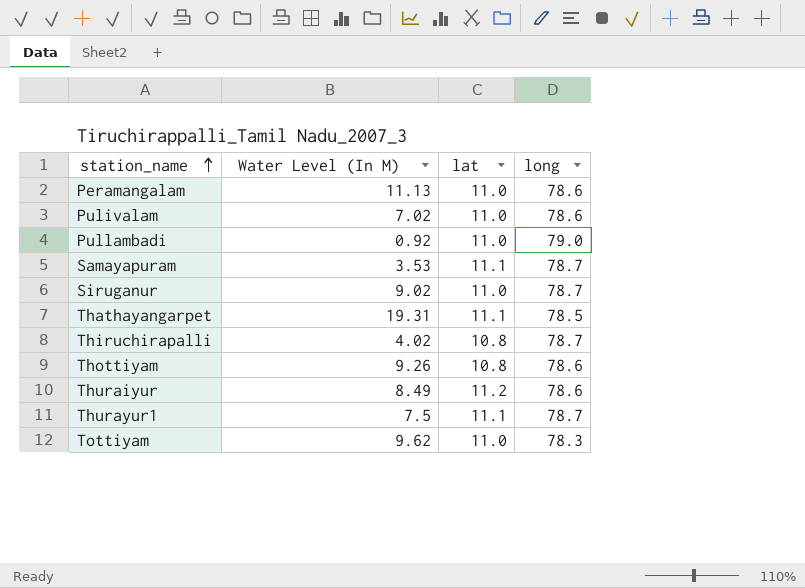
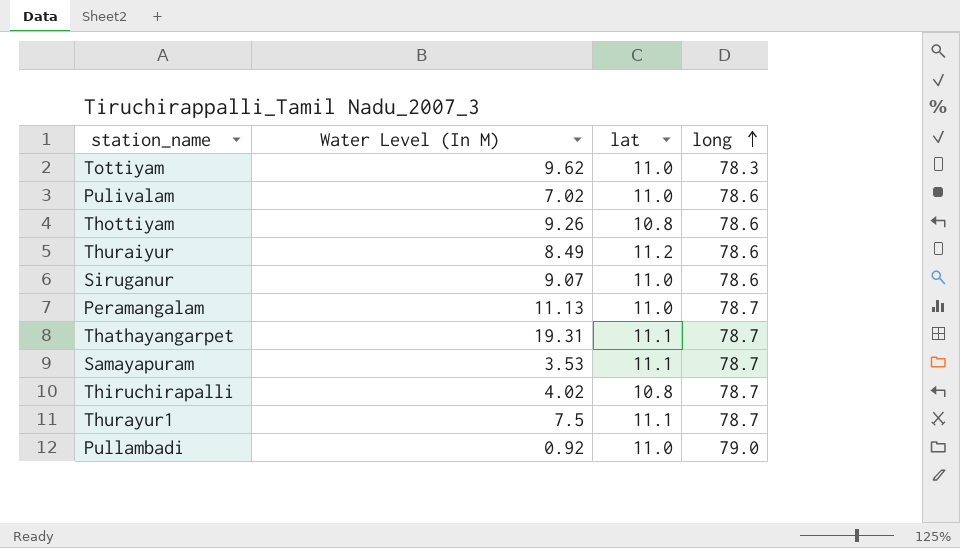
row order: station_name ascending -> long ascending
Siruganur | Water Level (In M): 9.02 -> 9.07
Siruganur | long: 78.7 -> 78.6
Peramangalam | long: 78.6 -> 78.7
Thathayangarpet | long: 78.5 -> 78.7

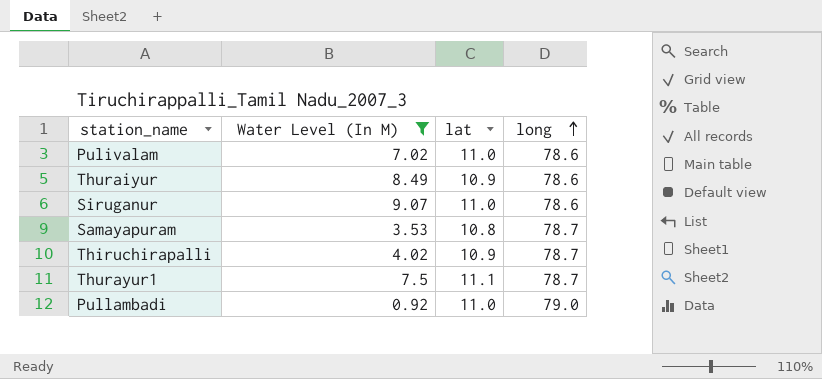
filter: none -> Water Level (In M) <= 9.07
Thuraiyur | lat: 11.2 -> 10.9
Samayapuram | lat: 11.1 -> 10.8
Thiruchirapalli | lat: 10.8 -> 10.9

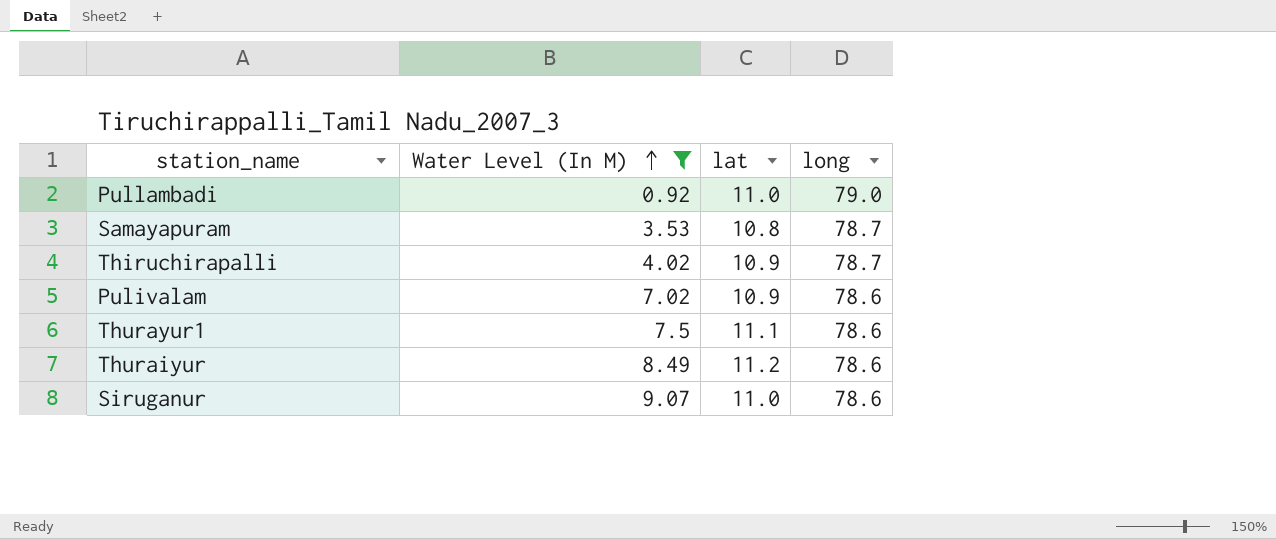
row order: long ascending -> Water Level (In M) ascending
Pulivalam | lat: 11.0 -> 10.9
Thurayur1 | long: 78.7 -> 78.6
Thuraiyur | lat: 10.9 -> 11.2

